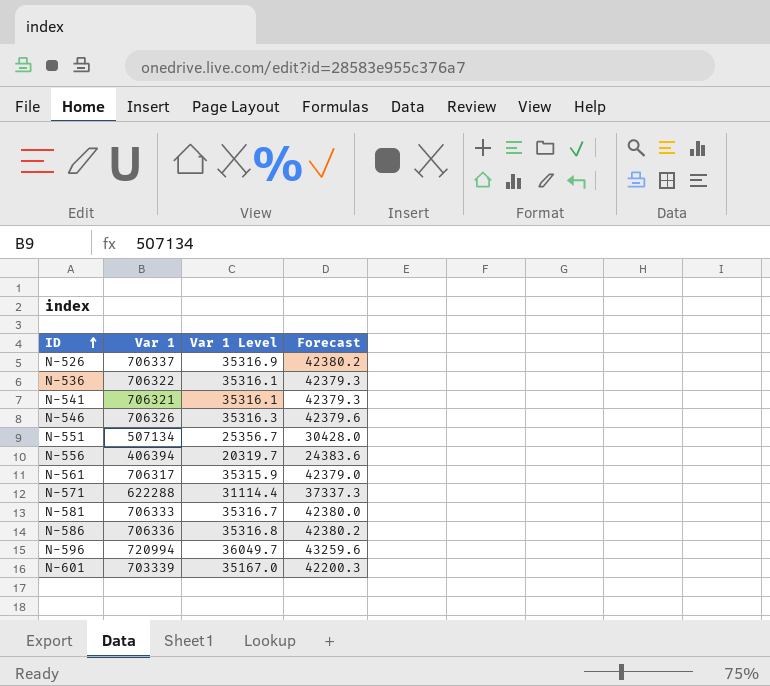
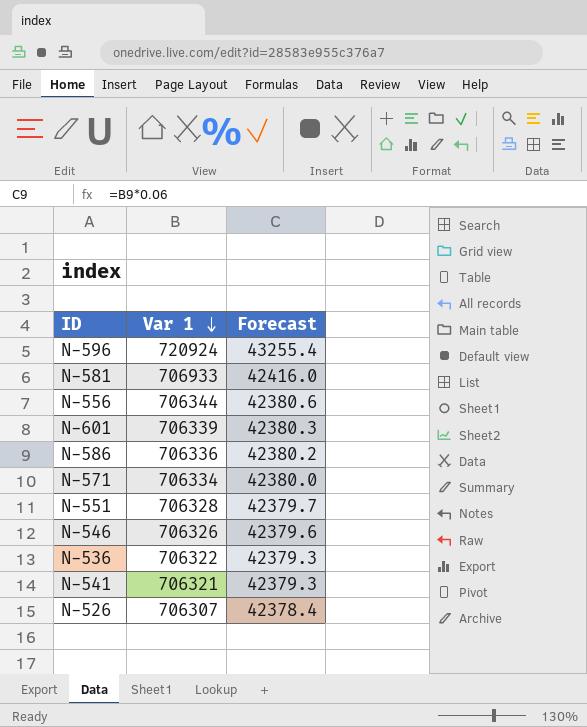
row order: ID ascending -> Var 1 descending
column Var 1 Level | formula: [Var 1] * 0.05 -> none
row N-561: 706317 | 35315.9 | 42379.0 -> none
N-596 | Var 1: 720994 -> 720924
N-596 | Forecast: 43259.6 -> 43255.4
N-581 | Var 1: 706333 -> 706933
N-581 | Forecast: 42380.0 -> 42416.0
N-556 | Var 1: 406394 -> 706344
N-556 | Forecast: 24383.6 -> 42380.6
N-601 | Var 1: 703339 -> 706339
N-601 | Forecast: 42200.3 -> 42380.3
N-571 | Var 1: 622288 -> 706334
N-571 | Forecast: 37337.3 -> 42380.0
N-551 | Var 1: 507134 -> 706328
N-551 | Forecast: 30428.0 -> 42379.7
N-526 | Var 1: 706337 -> 706307
N-526 | Forecast: 42380.2 -> 42378.4

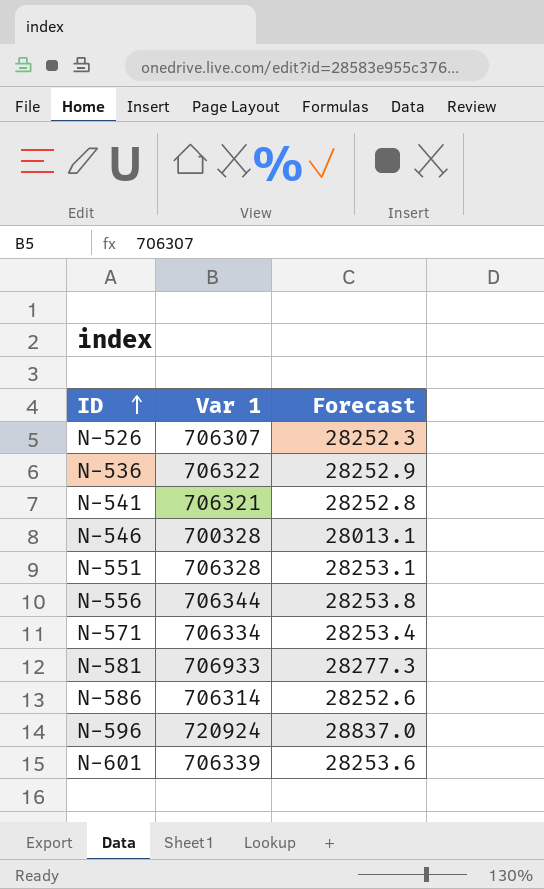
row order: Var 1 descending -> ID ascending
column Forecast | formula: [Var 1] * 0.06 -> [Var 1] * 0.04
N-546 | Var 1: 706326 -> 700328
N-586 | Var 1: 706336 -> 706314

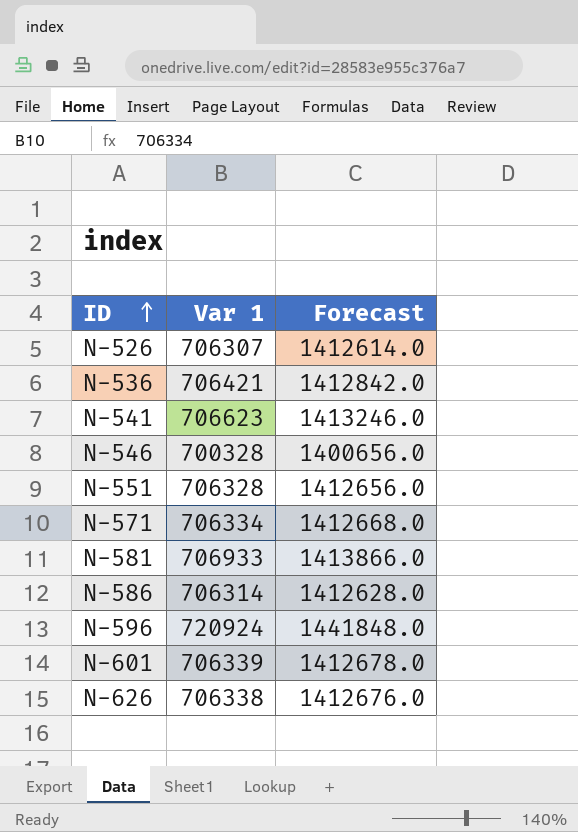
column Forecast | formula: [Var 1] * 0.04 -> [Var 1] * 2
row N-556: 706344 | 28253.8 -> none
N-536 | Var 1: 706322 -> 706421
N-541 | Var 1: 706321 -> 706623
row N-626: none -> 706338 | 1412676.0

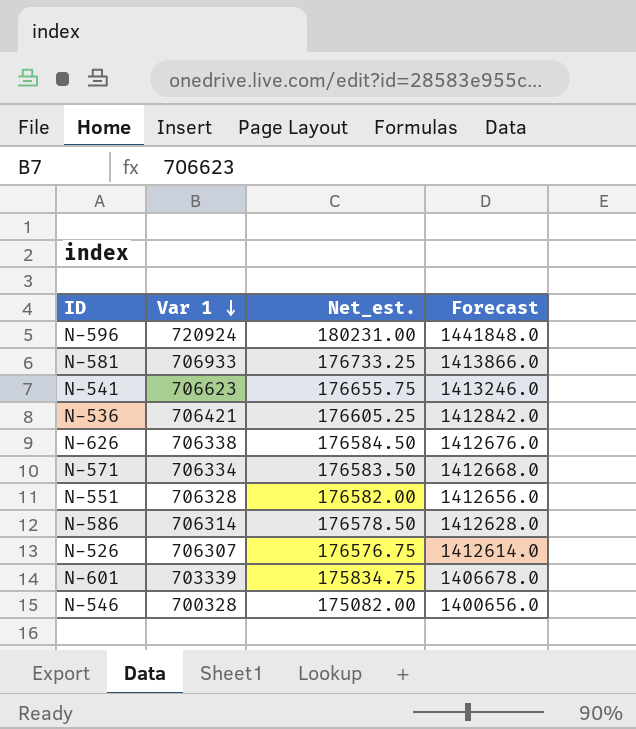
row order: ID ascending -> Var 1 descending
column Net_est. | formula: none -> [Var 1] * 0.25
N-601 | Var 1: 706339 -> 703339
N-601 | Forecast: 1412678.0 -> 1406678.0

